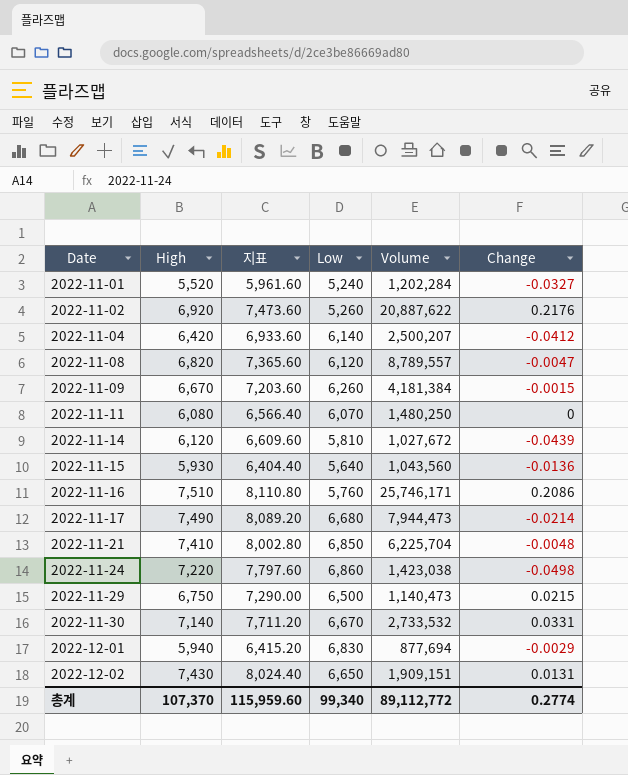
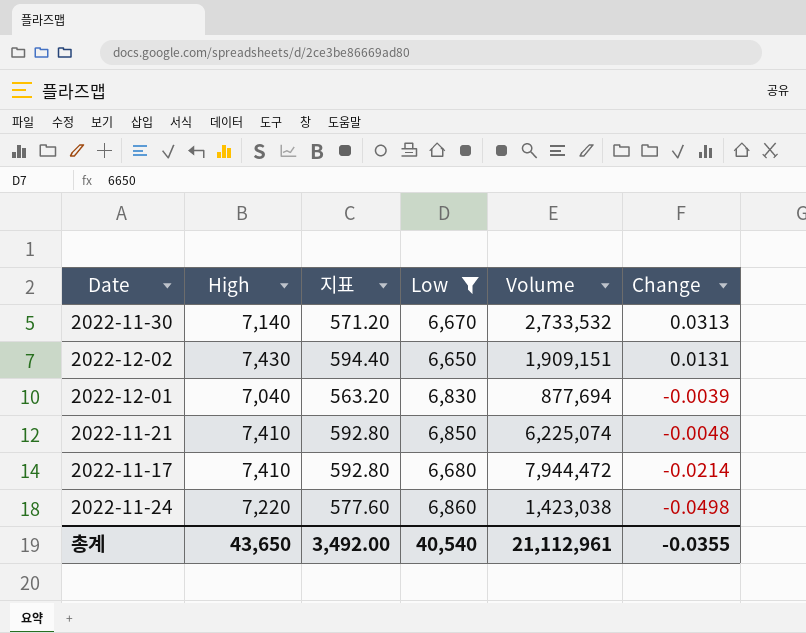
filter: none -> Low >= 6,650
row order: Date ascending -> Change descending
column 지표 | formula: [High] * 1.08 -> [High] * 0.08
2022-11-30 | Change: 0.0331 -> 0.0313
2022-12-01 | High: 5,940 -> 7,040
2022-12-01 | Change: -0.0029 -> -0.0039
2022-11-21 | Volume: 6,225,704 -> 6,225,074
2022-11-17 | High: 7,490 -> 7,410
2022-11-17 | Volume: 7,944,473 -> 7,944,472
총계 | High: 107,370 -> 43,650
총계 | 지표: 115,959.60 -> 3,492.00
총계 | Low: 99,340 -> 40,540
총계 | Volume: 89,112,772 -> 21,112,961
총계 | Change: 0.2774 -> -0.0355

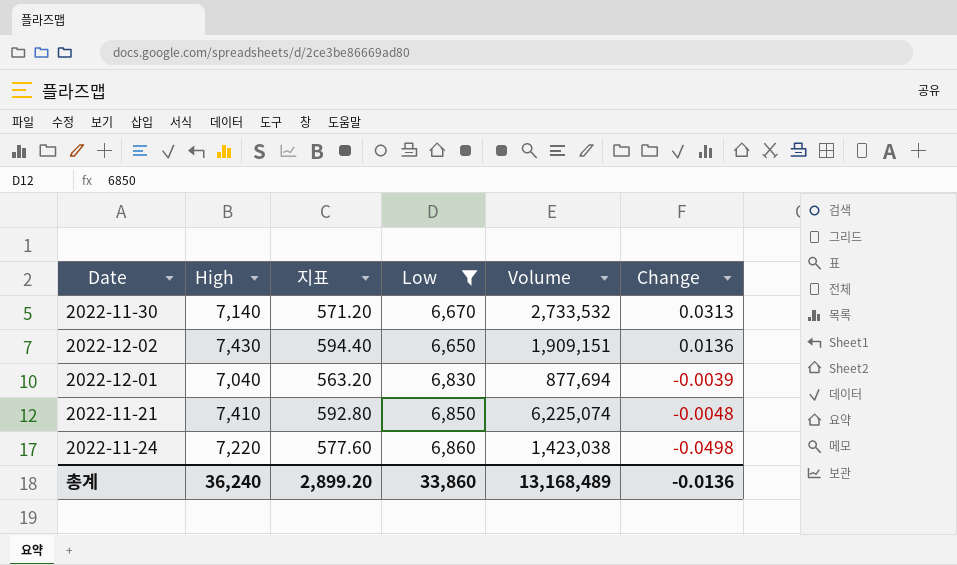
row 2022-11-17: 7,410 | 592.80 | 6,680 | 7,944,472 | -0.0214 -> none
2022-12-02 | Change: 0.0131 -> 0.0136
총계 | High: 43,650 -> 36,240
총계 | 지표: 3,492.00 -> 2,899.20
총계 | Low: 40,540 -> 33,860
총계 | Volume: 21,112,961 -> 13,168,489
총계 | Change: -0.0355 -> -0.0136

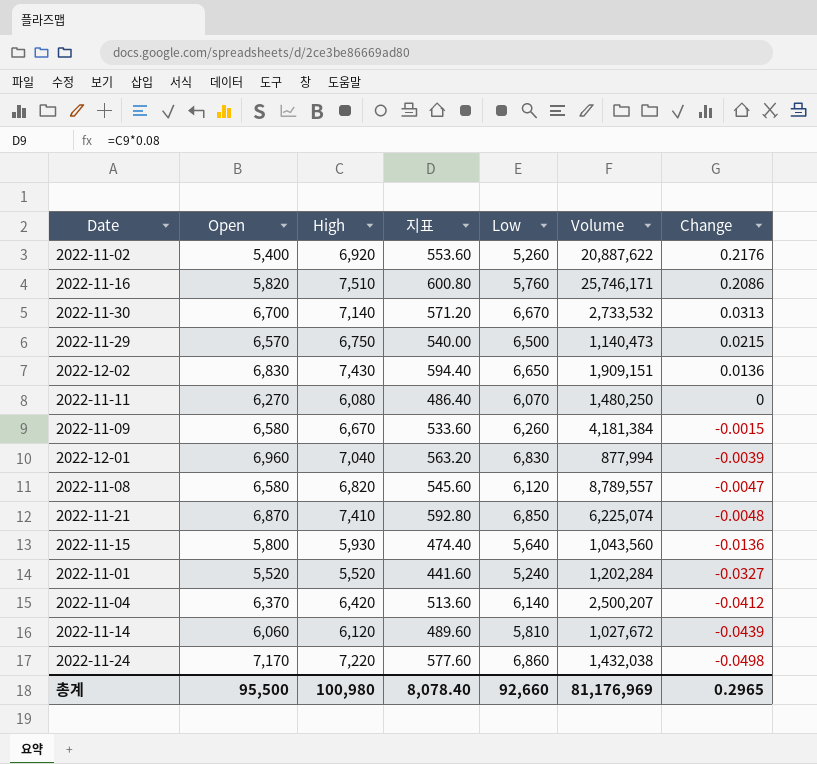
filter: Low >= 6,650 -> none
column Open | position: none -> 2
2022-12-01 | Volume: 877,694 -> 877,994
2022-11-24 | Volume: 1,423,038 -> 1,432,038
총계 | High: 36,240 -> 100,980
총계 | 지표: 2,899.20 -> 8,078.40
총계 | Low: 33,860 -> 92,660
총계 | Volume: 13,168,489 -> 81,176,969
총계 | Change: -0.0136 -> 0.2965

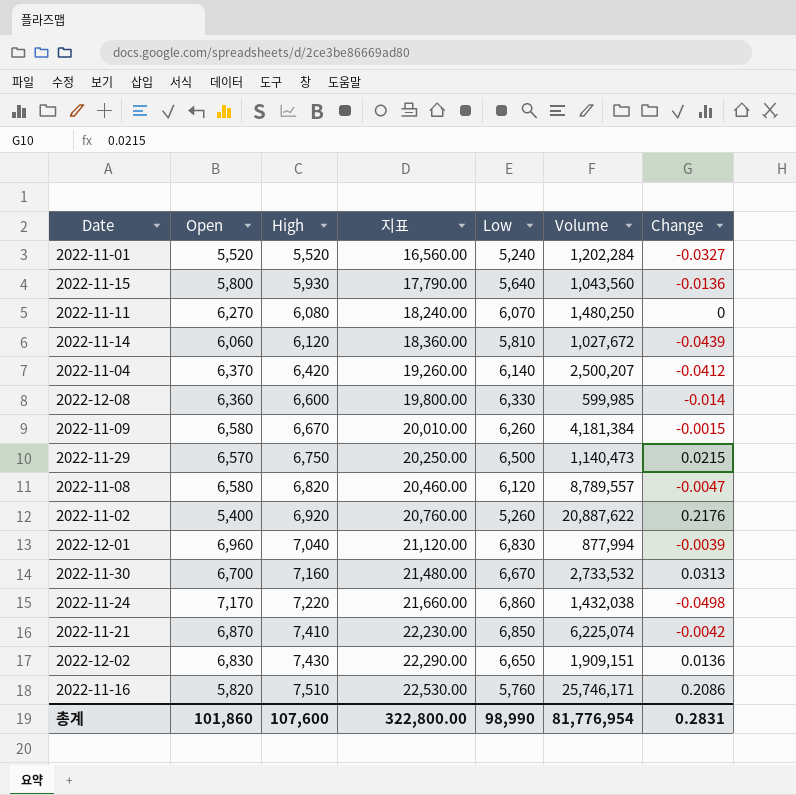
row order: Change descending -> High ascending
column 지표 | formula: [High] * 0.08 -> [High] * 3
row 2022-12-08: none -> 6,360 | 6,600 | 19,800.00 | 6,330 | 599,985 | -0.014
2022-11-30 | High: 7,140 -> 7,160
2022-11-21 | Change: -0.0048 -> -0.0042
총계 | Open: 95,500 -> 101,860
총계 | High: 100,980 -> 107,600
총계 | 지표: 8,078.40 -> 322,800.00
총계 | Low: 92,660 -> 98,990
총계 | Volume: 81,176,969 -> 81,776,954
총계 | Change: 0.2965 -> 0.2831

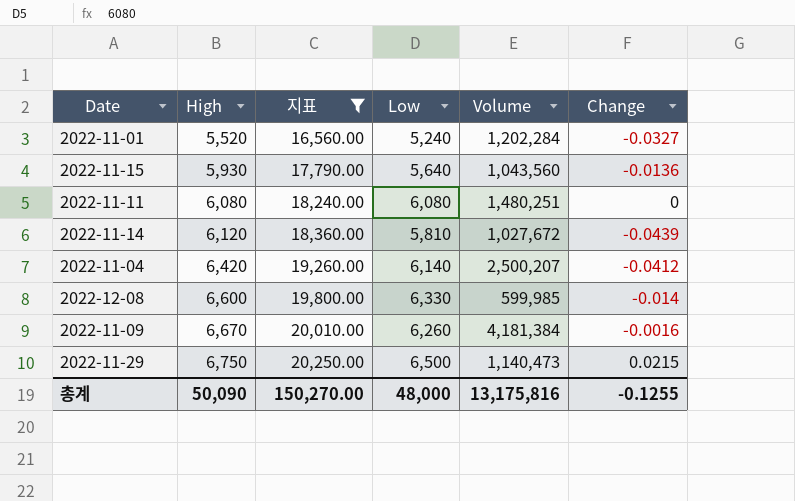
filter: none -> 지표 <= 20,250.00
column Open | position: 2 -> none
2022-11-11 | Low: 6,070 -> 6,080
2022-11-11 | Volume: 1,480,250 -> 1,480,251
2022-11-09 | Change: -0.0015 -> -0.0016
총계 | High: 107,600 -> 50,090
총계 | 지표: 322,800.00 -> 150,270.00
총계 | Low: 98,990 -> 48,000
총계 | Volume: 81,776,954 -> 13,175,816
총계 | Change: 0.2831 -> -0.1255

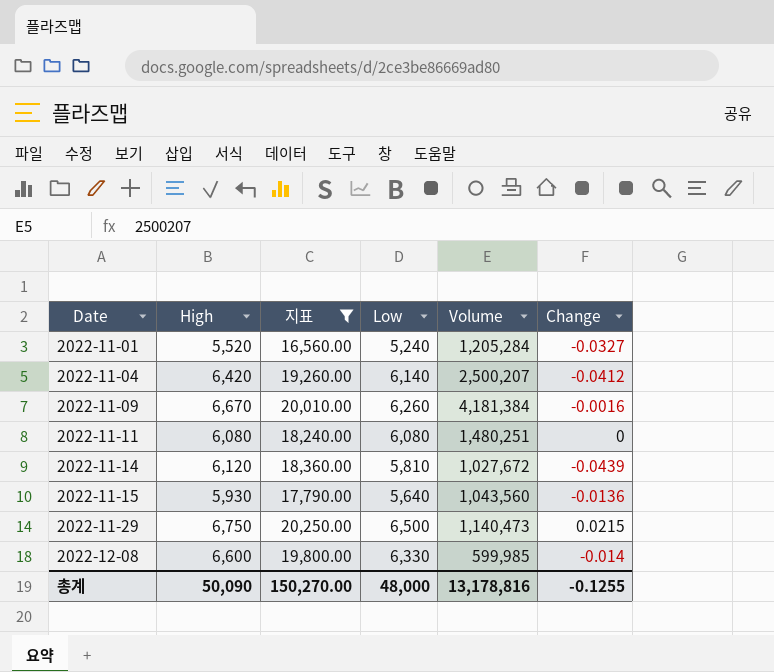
row order: High ascending -> Date ascending
2022-11-01 | Volume: 1,202,284 -> 1,205,284
총계 | Volume: 13,175,816 -> 13,178,816

